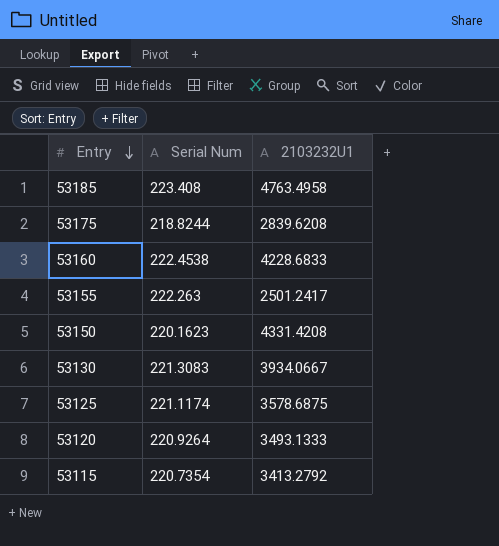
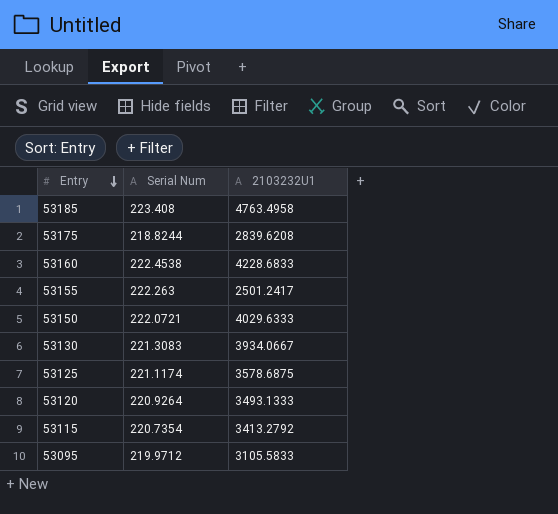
53150 | Serial Num: 220.1623 -> 222.0721
53150 | 2103232U1: 4331.4208 -> 4029.6333
row 53095: none -> 219.9712 | 3105.5833

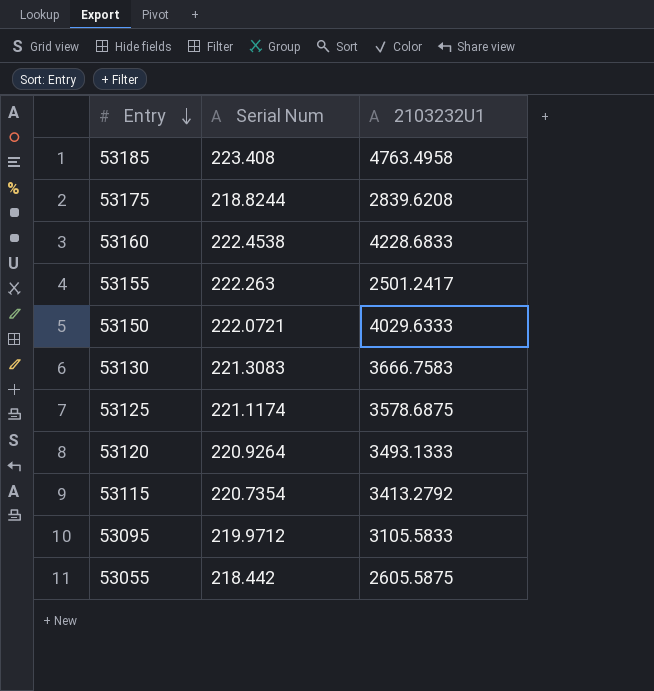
53130 | 2103232U1: 3934.0667 -> 3666.7583
row 53055: none -> 218.442 | 2605.5875

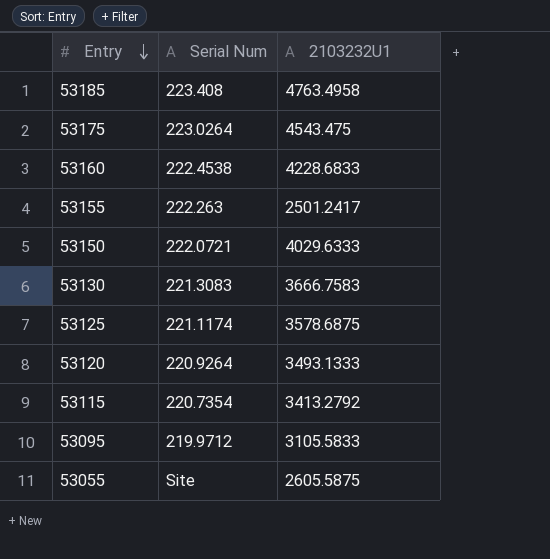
53175 | Serial Num: 218.8244 -> 223.0264
53175 | 2103232U1: 2839.6208 -> 4543.475
53055 | Serial Num: 218.442 -> Site

